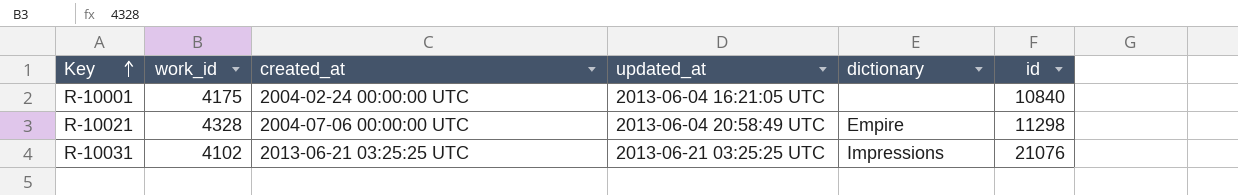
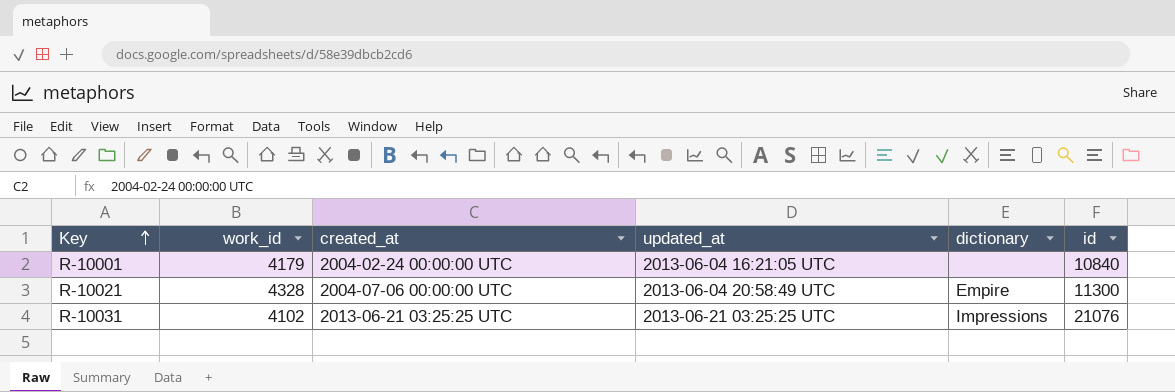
R-10001 | work_id: 4175 -> 4179
R-10021 | id: 11298 -> 11300

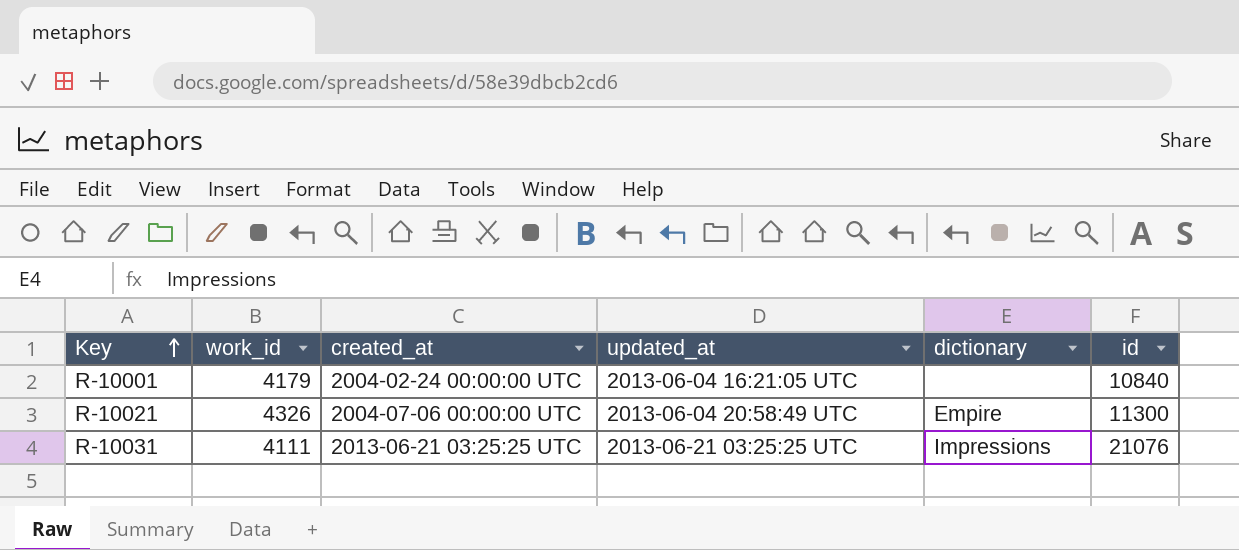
R-10021 | work_id: 4328 -> 4326
R-10031 | work_id: 4102 -> 4111

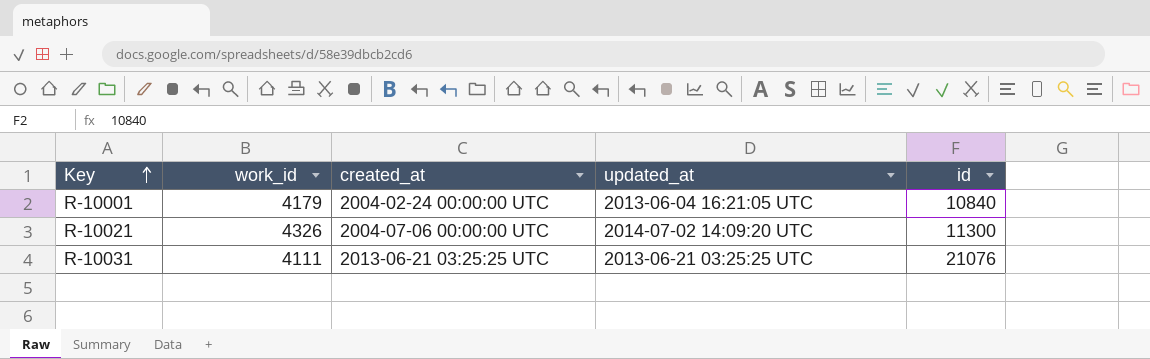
column dictionary | position: 5 -> none
R-10021 | updated_at: 2013-06-04 20:58:49 UTC -> 2014-07-02 14:09:20 UTC

